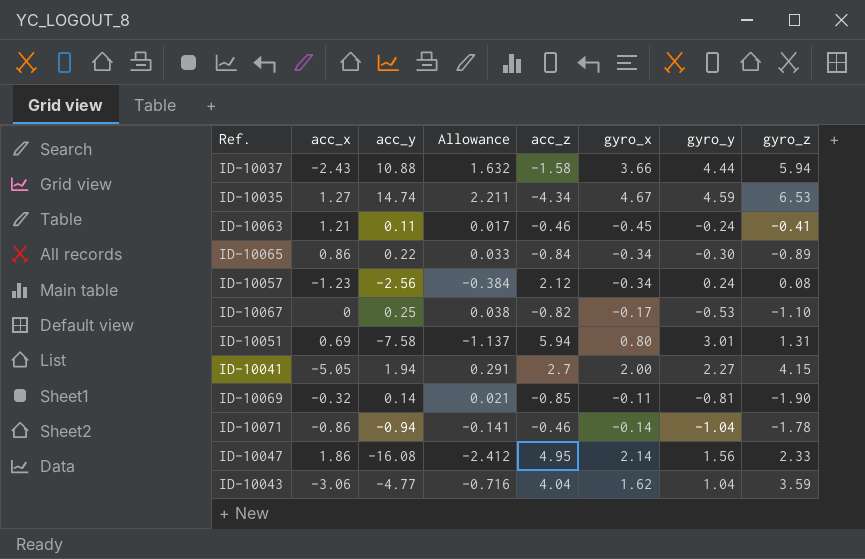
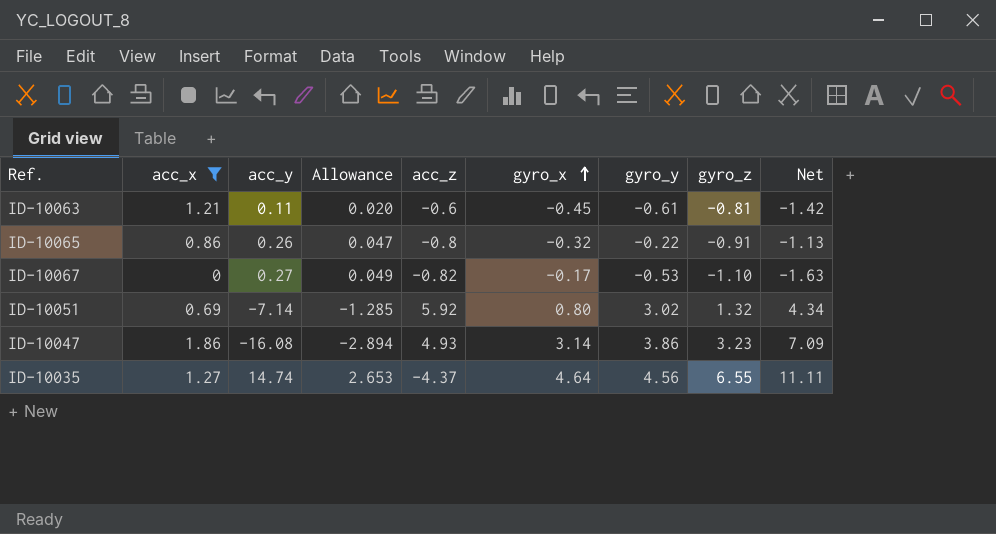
filter: none -> acc_x >= 0
row order: none -> gyro_x ascending
column Allowance | formula: [acc_y] * 0.15 -> [acc_y] * 0.18
column Net | formula: none -> [gyro_y] + [gyro_z]
ID-10063 | acc_z: -0.46 -> -0.6
ID-10063 | gyro_y: -0.24 -> -0.61
ID-10063 | gyro_z: -0.41 -> -0.81
ID-10065 | acc_y: 0.22 -> 0.26
ID-10065 | acc_z: -0.84 -> -0.8
ID-10065 | gyro_x: -0.34 -> -0.32
ID-10065 | gyro_y: -0.30 -> -0.22
ID-10065 | gyro_z: -0.89 -> -0.91
ID-10067 | acc_y: 0.25 -> 0.27
ID-10051 | acc_y: -7.58 -> -7.14
ID-10051 | acc_z: 5.94 -> 5.92
ID-10051 | gyro_y: 3.01 -> 3.02
ID-10051 | gyro_z: 1.31 -> 1.32
ID-10047 | acc_z: 4.95 -> 4.93
ID-10047 | gyro_x: 2.14 -> 3.14
ID-10047 | gyro_y: 1.56 -> 3.86
ID-10047 | gyro_z: 2.33 -> 3.23
ID-10035 | acc_z: -4.34 -> -4.37
ID-10035 | gyro_x: 4.67 -> 4.64
ID-10035 | gyro_y: 4.59 -> 4.56
ID-10035 | gyro_z: 6.53 -> 6.55

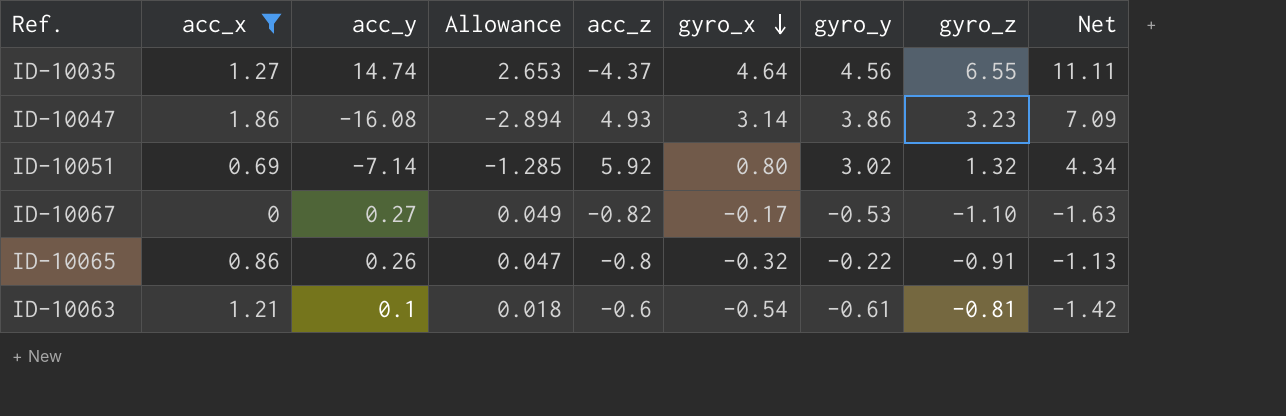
row order: gyro_x ascending -> gyro_x descending
ID-10063 | acc_y: 0.11 -> 0.1
ID-10063 | Allowance: 0.020 -> 0.018
ID-10063 | gyro_x: -0.45 -> -0.54

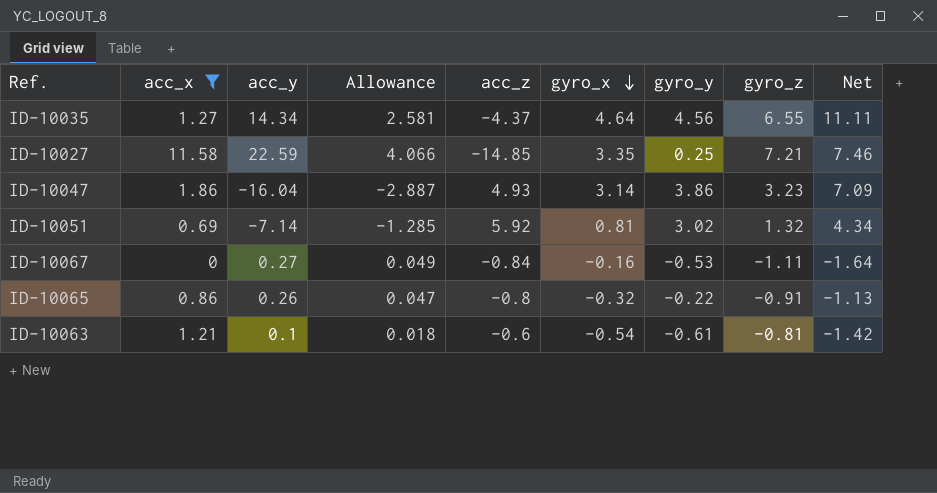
ID-10035 | acc_y: 14.74 -> 14.34
ID-10035 | Allowance: 2.653 -> 2.581
row ID-10027: none -> 11.58 | 22.59 | 4.066 | -14.85 | 3.35 | 0.25 | 7.21 | 7.46
ID-10047 | acc_y: -16.08 -> -16.04
ID-10047 | Allowance: -2.894 -> -2.887
ID-10051 | gyro_x: 0.80 -> 0.81
ID-10067 | acc_z: -0.82 -> -0.84
ID-10067 | gyro_x: -0.17 -> -0.16
ID-10067 | gyro_z: -1.10 -> -1.11
ID-10067 | Net: -1.63 -> -1.64

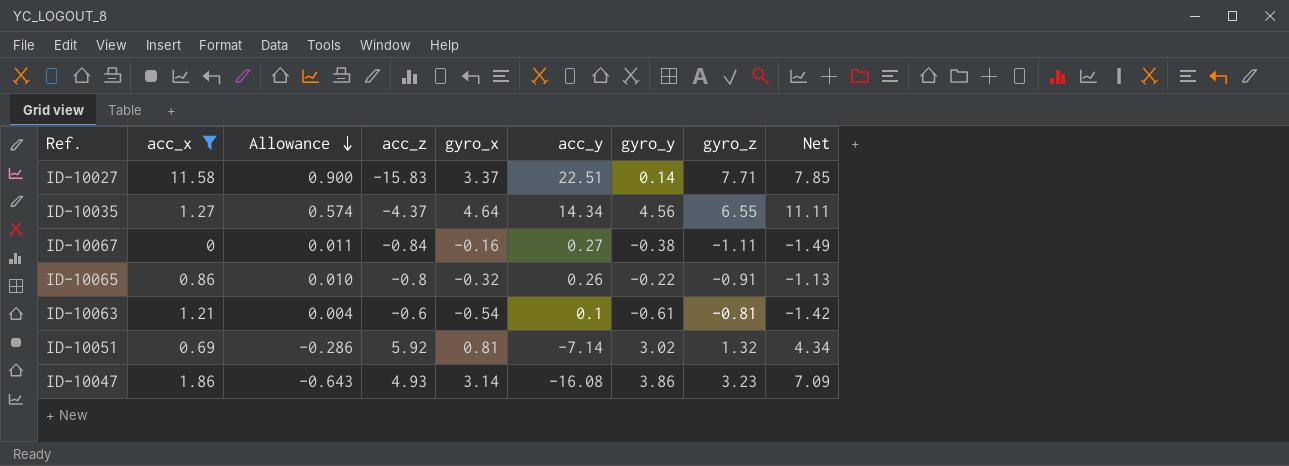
row order: gyro_x descending -> Allowance descending
column Allowance | formula: [acc_y] * 0.18 -> [acc_y] * 0.04
column acc_y | position: 3 -> 6
ID-10027 | acc_z: -14.85 -> -15.83
ID-10027 | gyro_x: 3.35 -> 3.37
ID-10027 | acc_y: 22.59 -> 22.51
ID-10027 | gyro_y: 0.25 -> 0.14
ID-10027 | gyro_z: 7.21 -> 7.71
ID-10027 | Net: 7.46 -> 7.85
ID-10067 | gyro_y: -0.53 -> -0.38
ID-10067 | Net: -1.64 -> -1.49
ID-10047 | acc_y: -16.04 -> -16.08

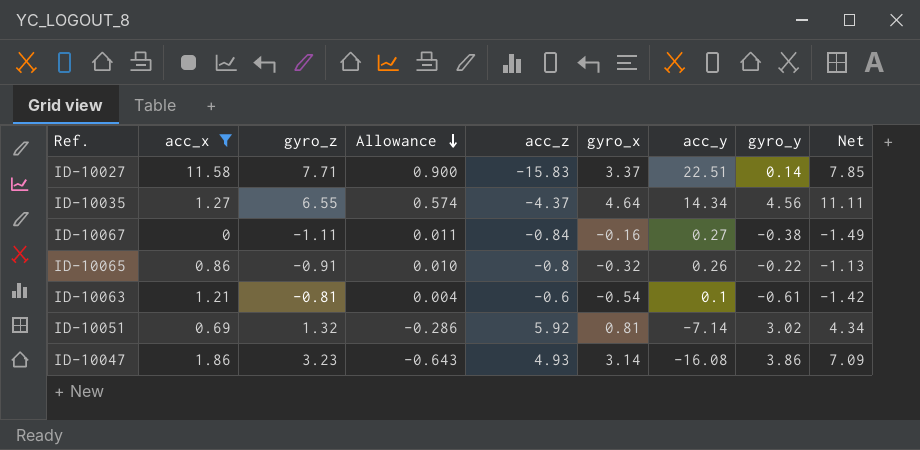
column gyro_z | position: 8 -> 3

